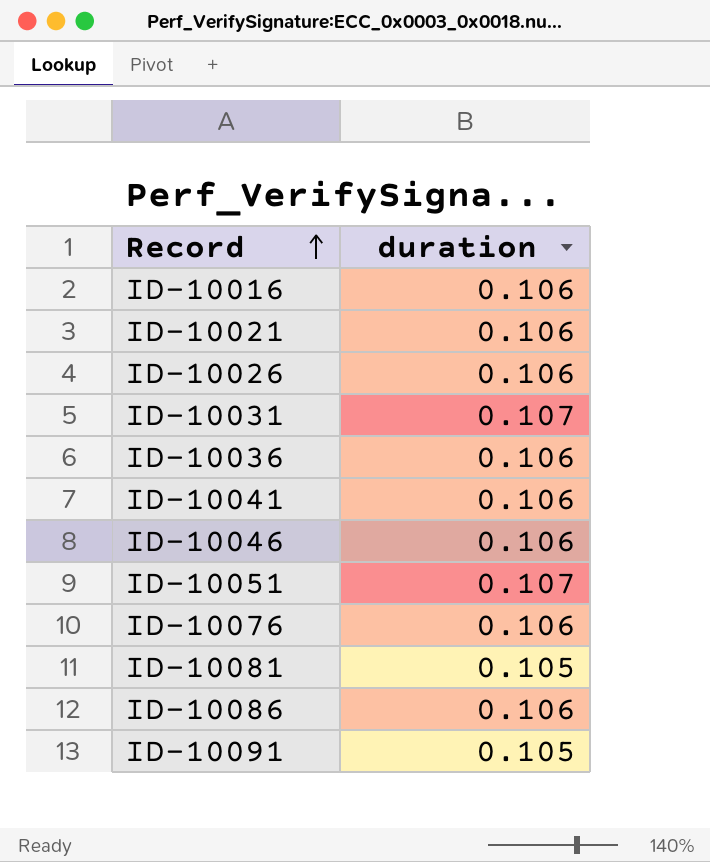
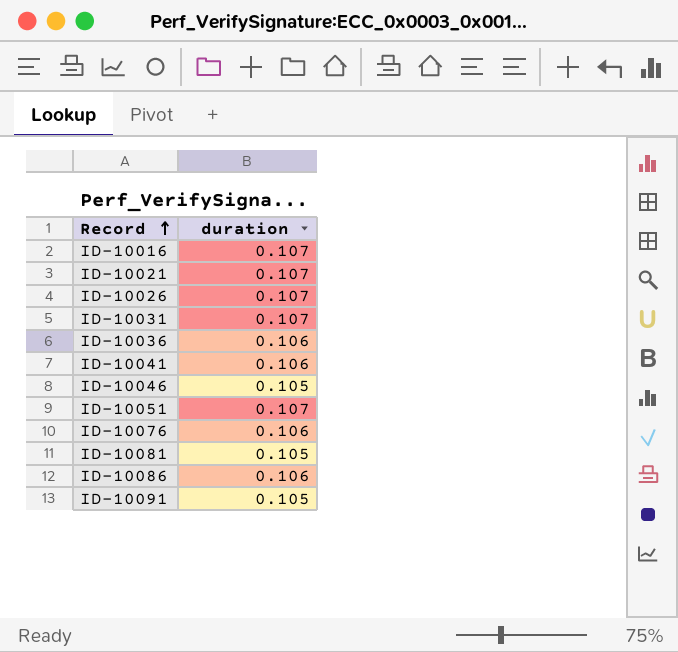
ID-10016 | duration: 0.106 -> 0.107
ID-10021 | duration: 0.106 -> 0.107
ID-10026 | duration: 0.106 -> 0.107
ID-10046 | duration: 0.106 -> 0.105

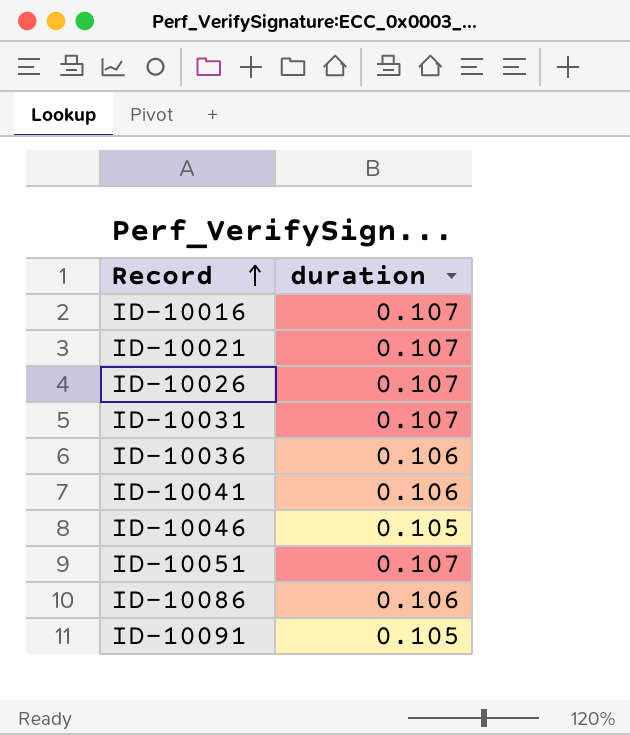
row ID-10076: 0.106 -> none
row ID-10081: 0.105 -> none

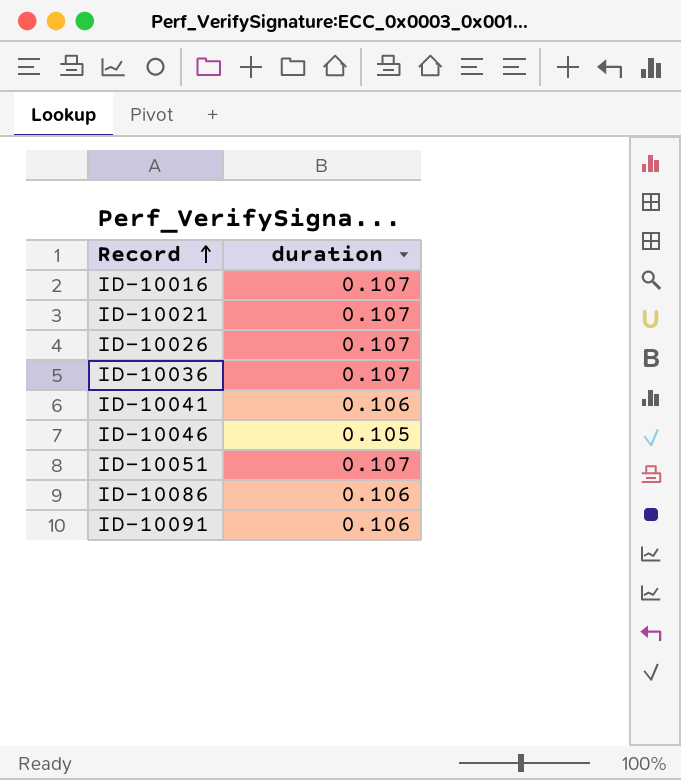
row ID-10031: 0.107 -> none
ID-10036 | duration: 0.106 -> 0.107
ID-10091 | duration: 0.105 -> 0.106

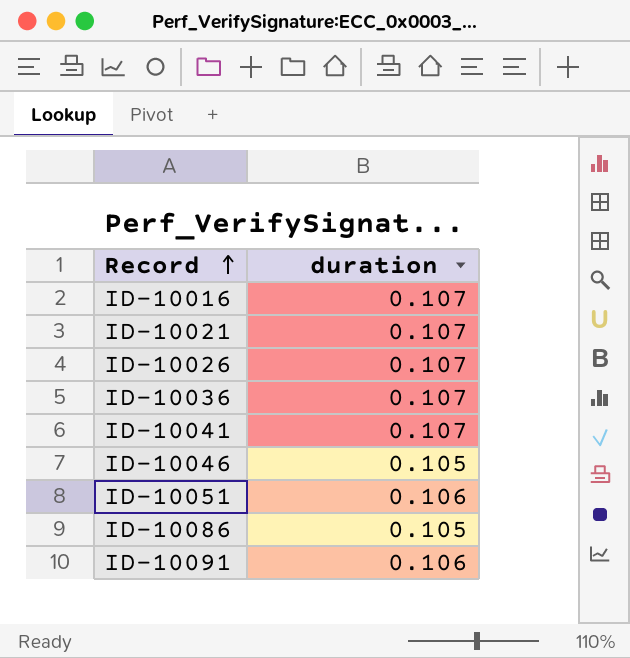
ID-10041 | duration: 0.106 -> 0.107
ID-10051 | duration: 0.107 -> 0.106
ID-10086 | duration: 0.106 -> 0.105

